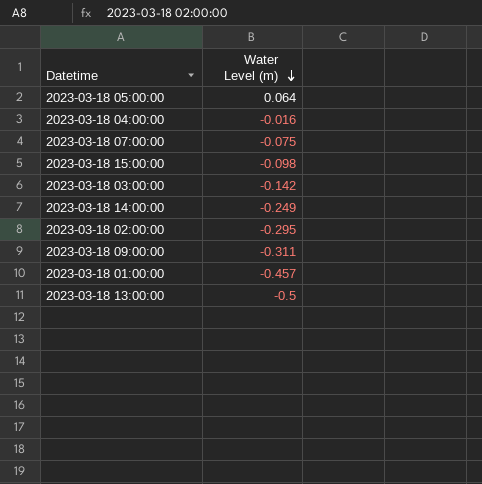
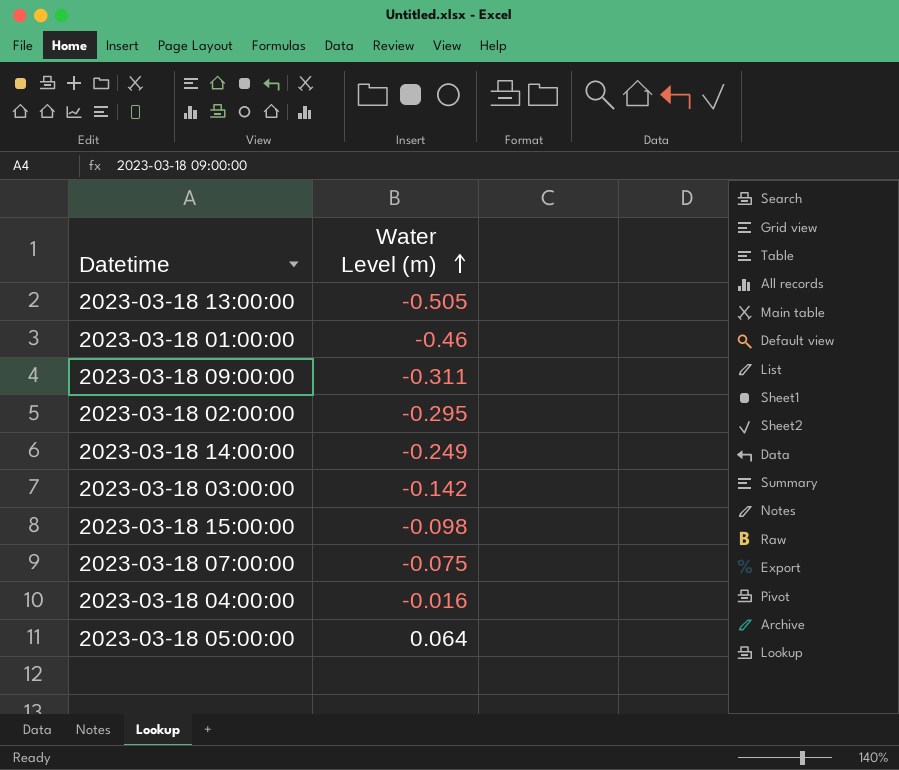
row order: Water Level (m) descending -> Water Level (m) ascending
2023-03-18 13:00:00 | Water Level (m): -0.5 -> -0.505
2023-03-18 01:00:00 | Water Level (m): -0.457 -> -0.46

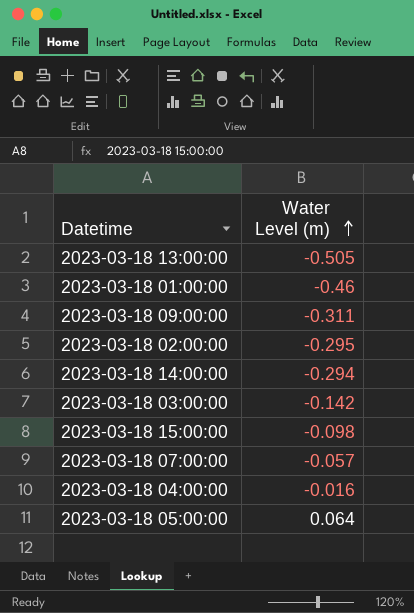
2023-03-18 14:00:00 | Water Level (m): -0.249 -> -0.294
2023-03-18 07:00:00 | Water Level (m): -0.075 -> -0.057

